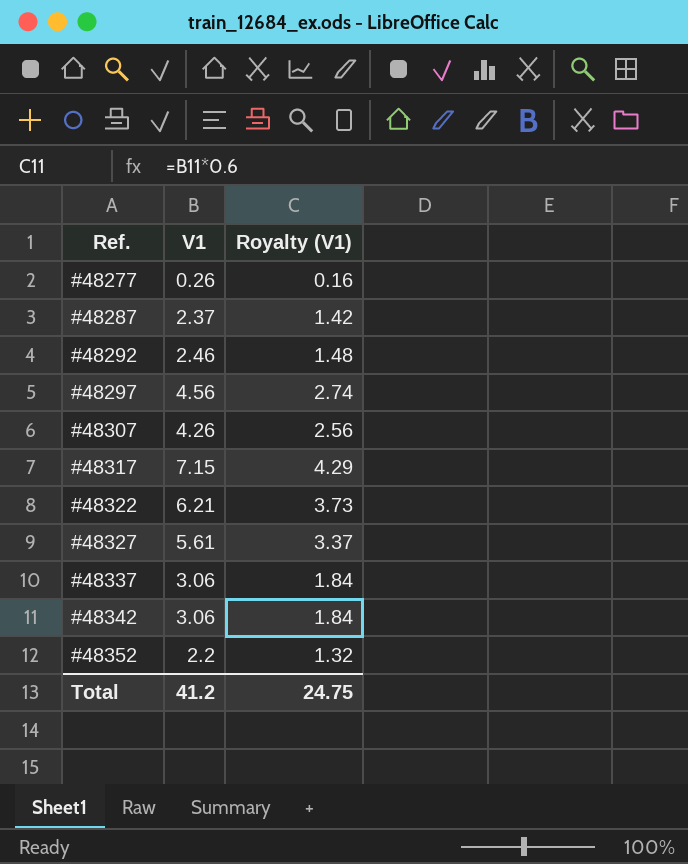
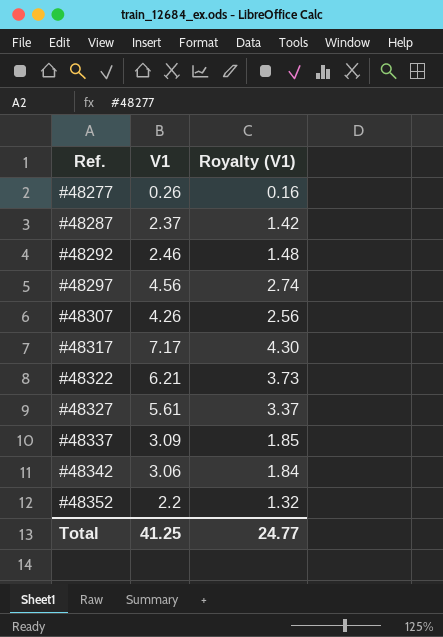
#48317 | V1: 7.15 -> 7.17
#48317 | Royalty (V1): 4.29 -> 4.30
#48337 | V1: 3.06 -> 3.09
#48337 | Royalty (V1): 1.84 -> 1.85
Total | V1: 41.2 -> 41.25
Total | Royalty (V1): 24.75 -> 24.77

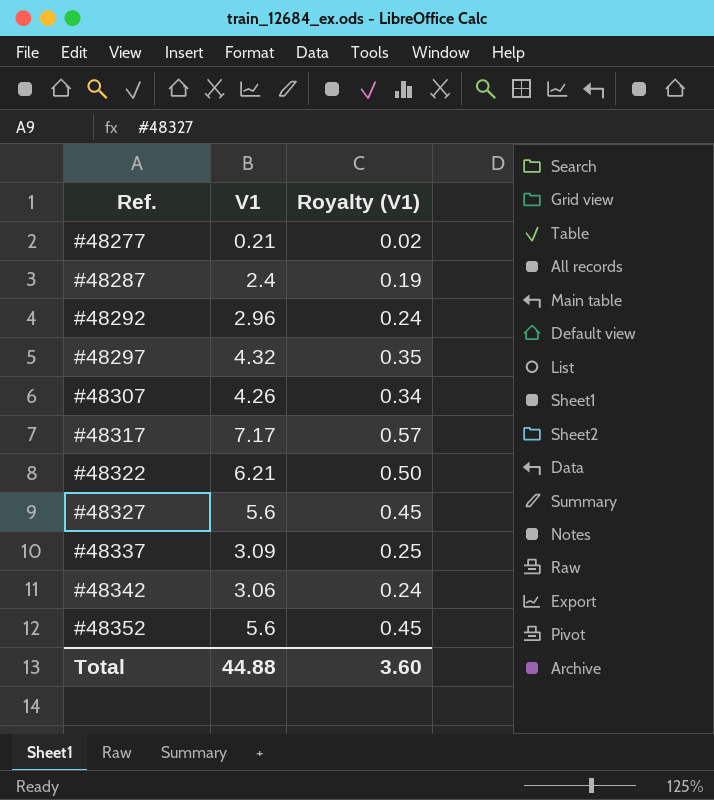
column Royalty (V1) | formula: [V1] * 0.6 -> [V1] * 0.08
#48277 | V1: 0.26 -> 0.21
#48287 | V1: 2.37 -> 2.4
#48292 | V1: 2.46 -> 2.96
#48297 | V1: 4.56 -> 4.32
#48327 | V1: 5.61 -> 5.6
#48352 | V1: 2.2 -> 5.6
Total | V1: 41.25 -> 44.88
Total | Royalty (V1): 24.77 -> 3.60

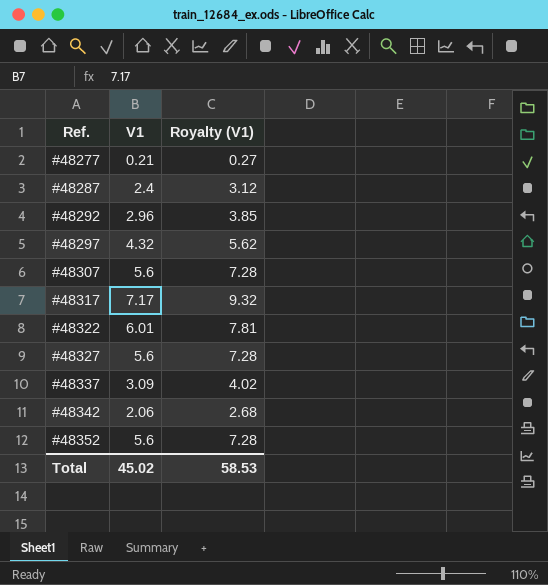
column Royalty (V1) | formula: [V1] * 0.08 -> [V1] * 1.3
#48307 | V1: 4.26 -> 5.6
#48322 | V1: 6.21 -> 6.01
#48342 | V1: 3.06 -> 2.06
Total | V1: 44.88 -> 45.02
Total | Royalty (V1): 3.60 -> 58.53

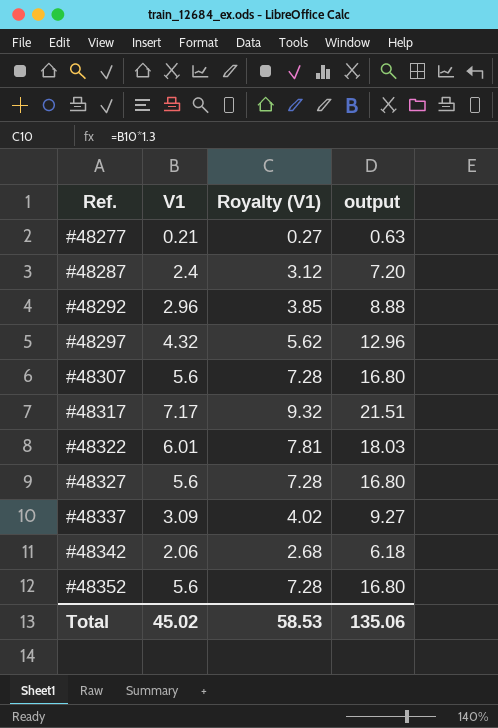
column output | formula: none -> [V1] * 3

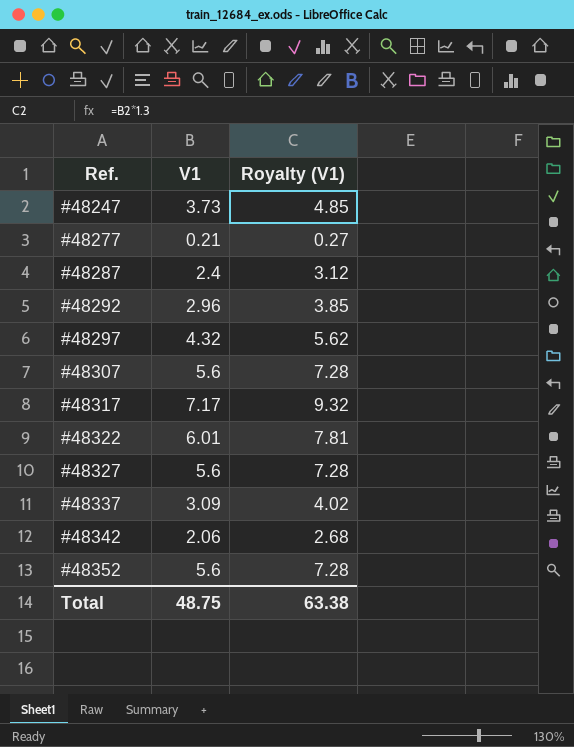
column output | formula: [V1] * 3 -> none
row #48247: none -> 3.73 | 4.85
Total | V1: 45.02 -> 48.75
Total | Royalty (V1): 58.53 -> 63.38

